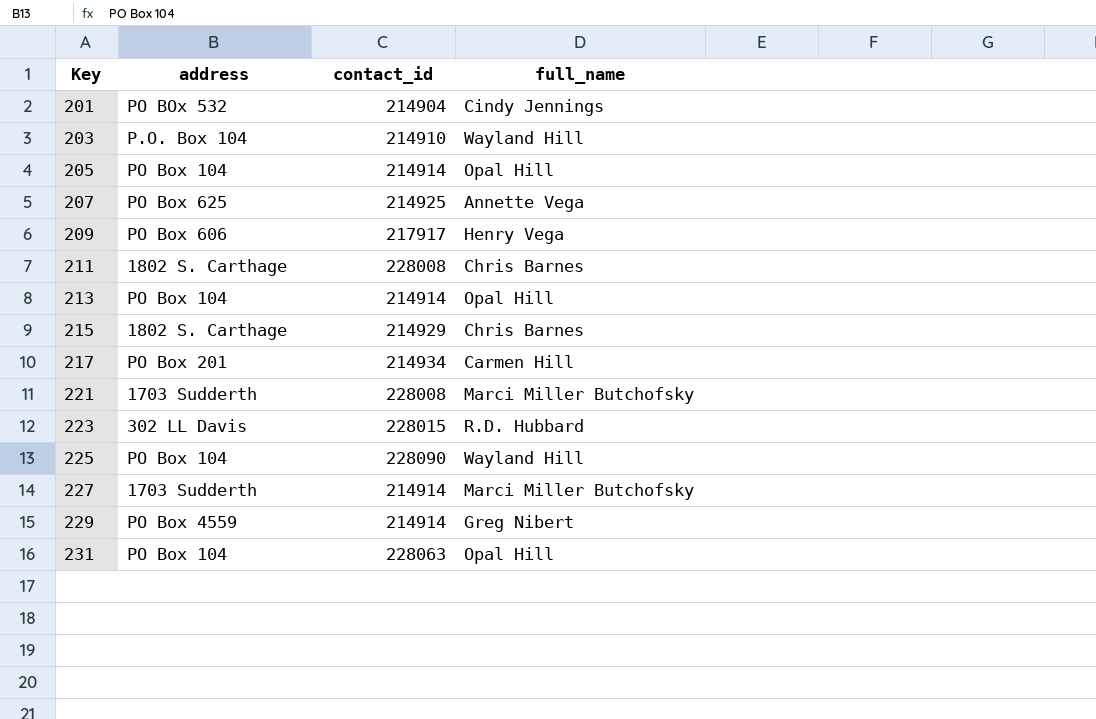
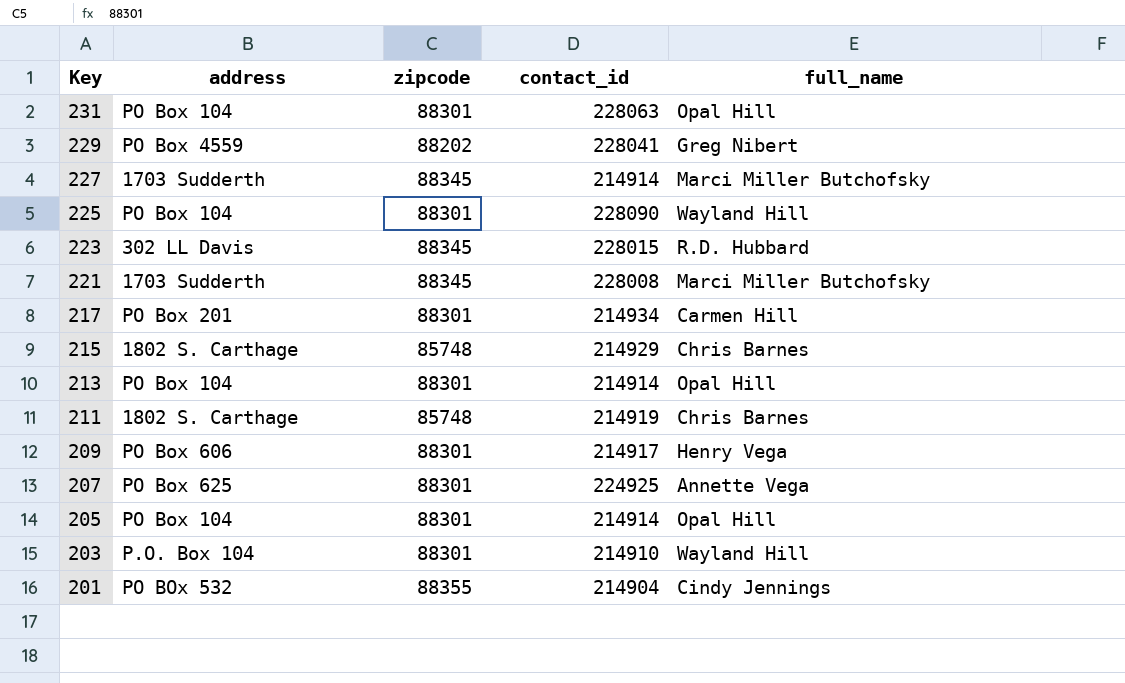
row order: Key ascending -> Key descending
column zipcode | position: none -> 3
229 | contact_id: 214914 -> 228041
211 | contact_id: 228008 -> 214919
209 | contact_id: 217917 -> 214917
207 | contact_id: 214925 -> 224925

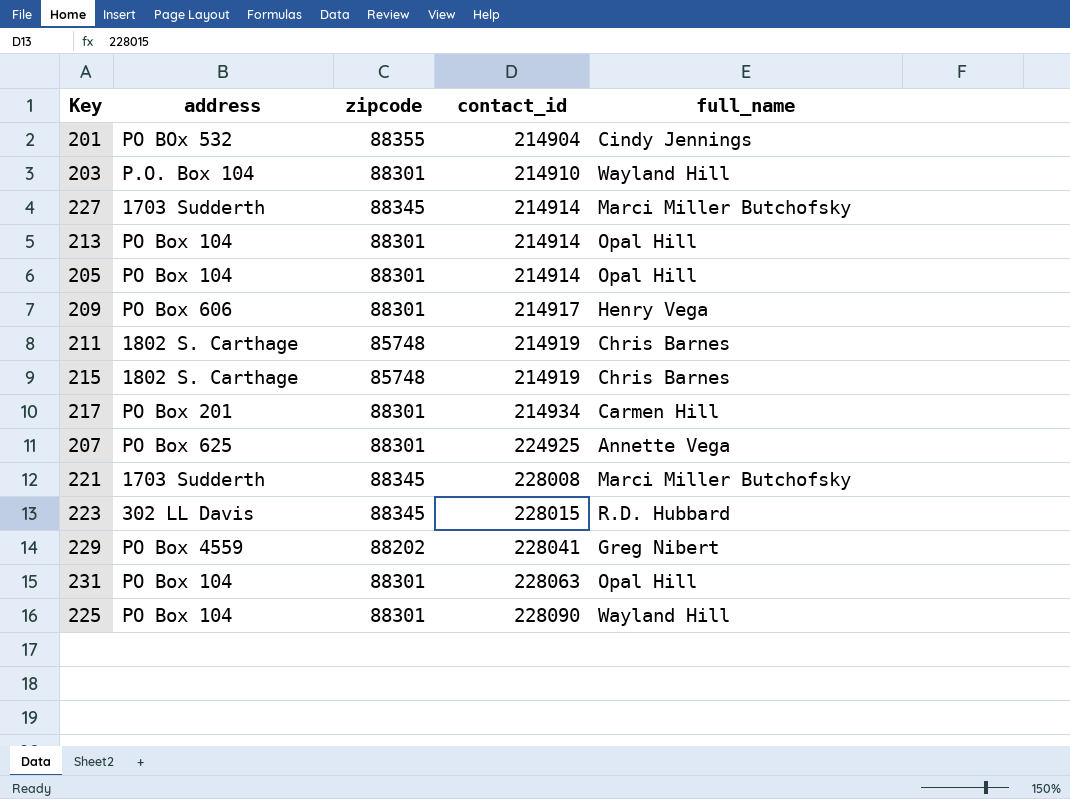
row order: Key descending -> contact_id ascending
215 | contact_id: 214929 -> 214919

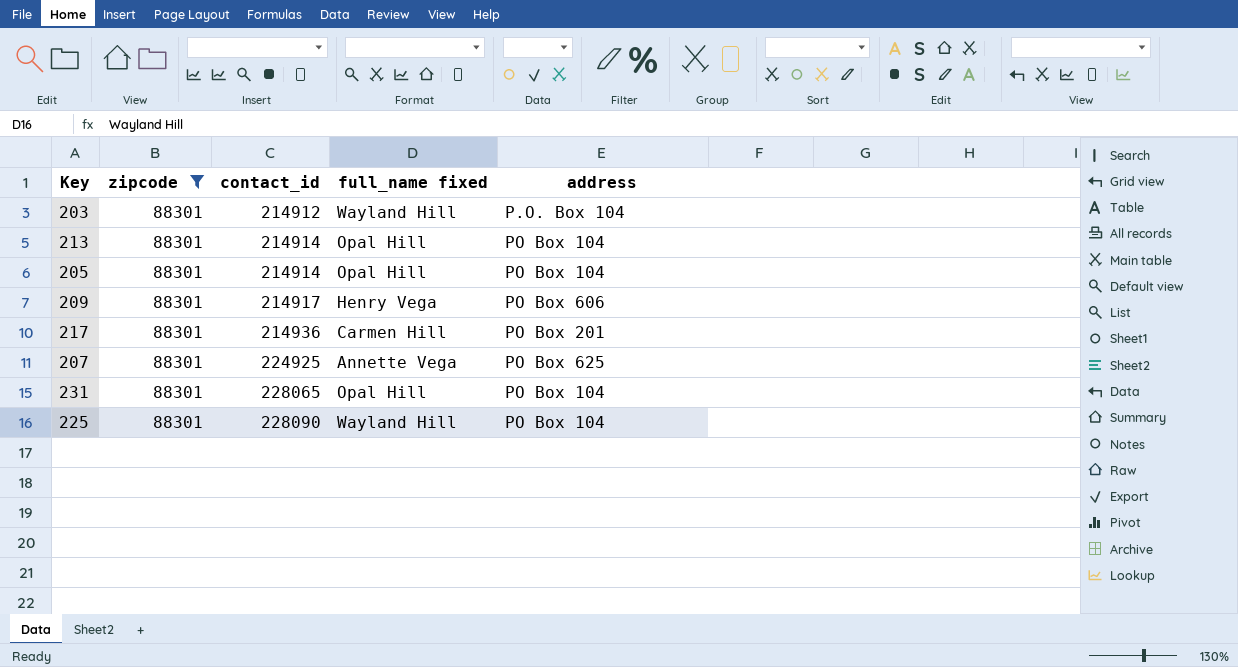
filter: none -> zipcode = 88301
column name: full_name -> full_name fixed
column address | position: 2 -> 5
203 | contact_id: 214910 -> 214912
217 | contact_id: 214934 -> 214936
231 | contact_id: 228063 -> 228065

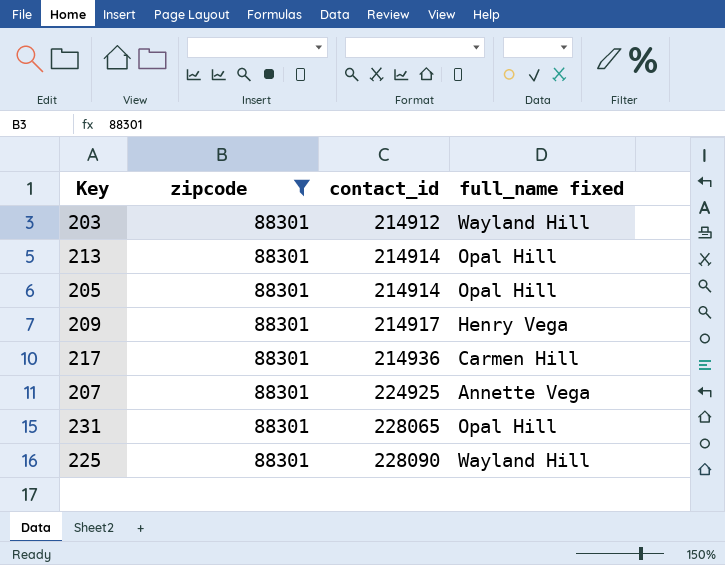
column address | position: 5 -> none

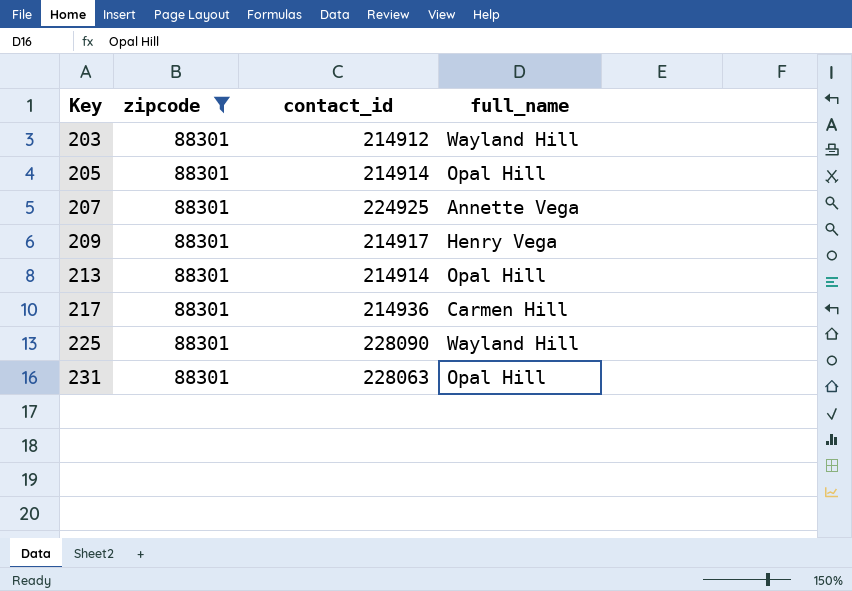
row order: contact_id ascending -> Key ascending
column name: full_name fixed -> full_name
231 | contact_id: 228065 -> 228063

